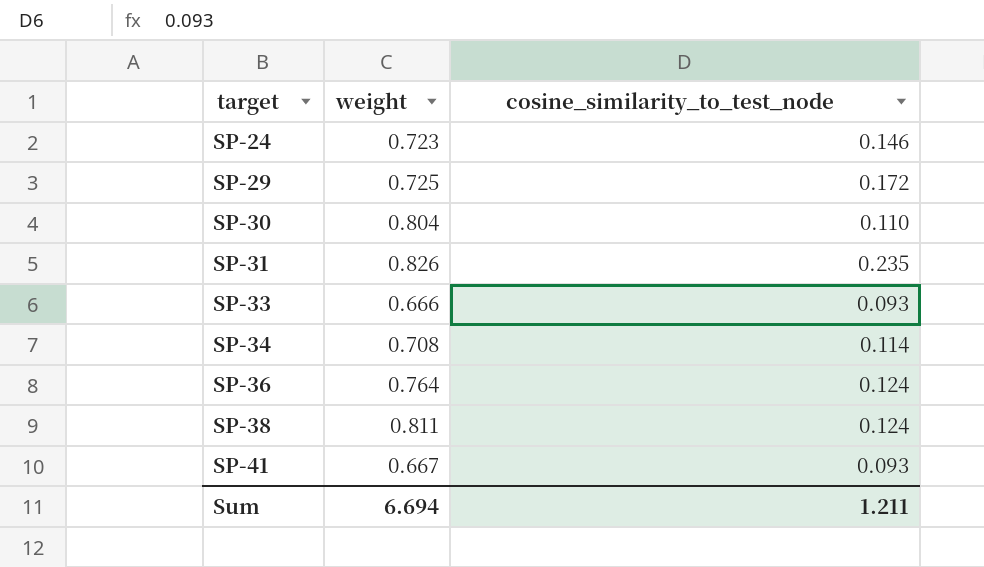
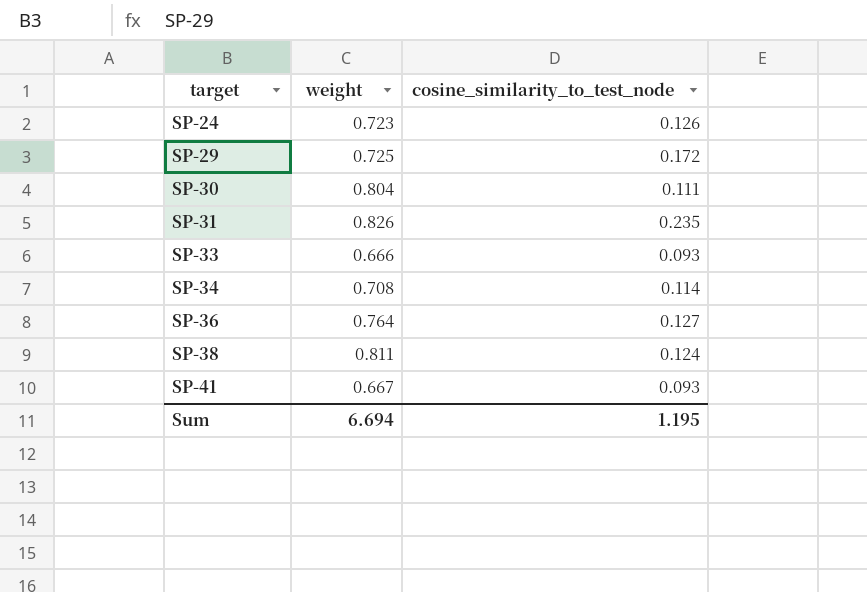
SP-24 | cosine_similarity_to_test_node: 0.146 -> 0.126
SP-30 | cosine_similarity_to_test_node: 0.110 -> 0.111
SP-36 | cosine_similarity_to_test_node: 0.124 -> 0.127
Sum | cosine_similarity_to_test_node: 1.211 -> 1.195

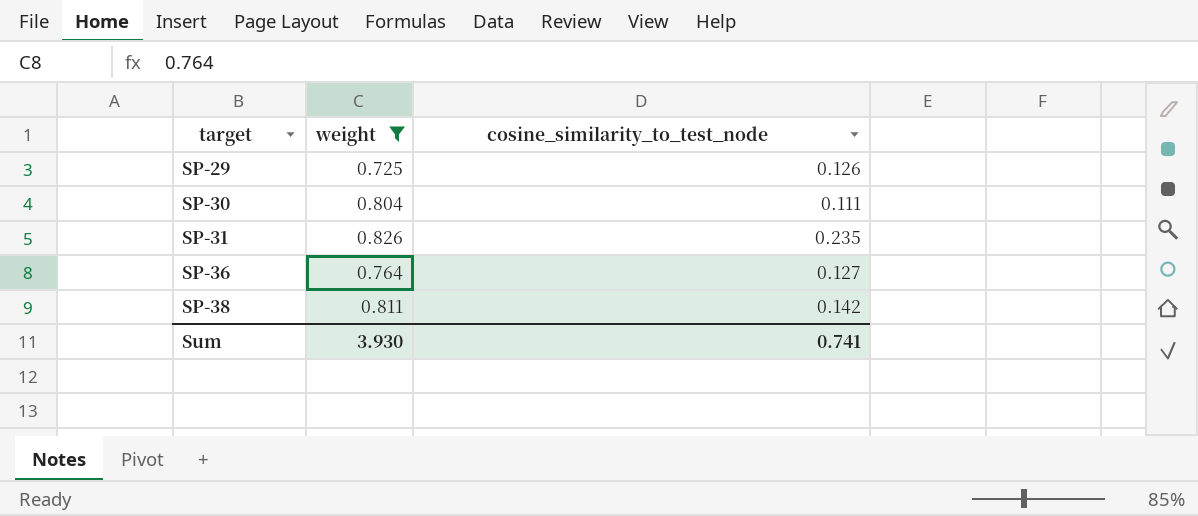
filter: none -> weight >= 0.725
SP-29 | cosine_similarity_to_test_node: 0.172 -> 0.126
SP-38 | cosine_similarity_to_test_node: 0.124 -> 0.142
Sum | weight: 6.694 -> 3.930
Sum | cosine_similarity_to_test_node: 1.195 -> 0.741

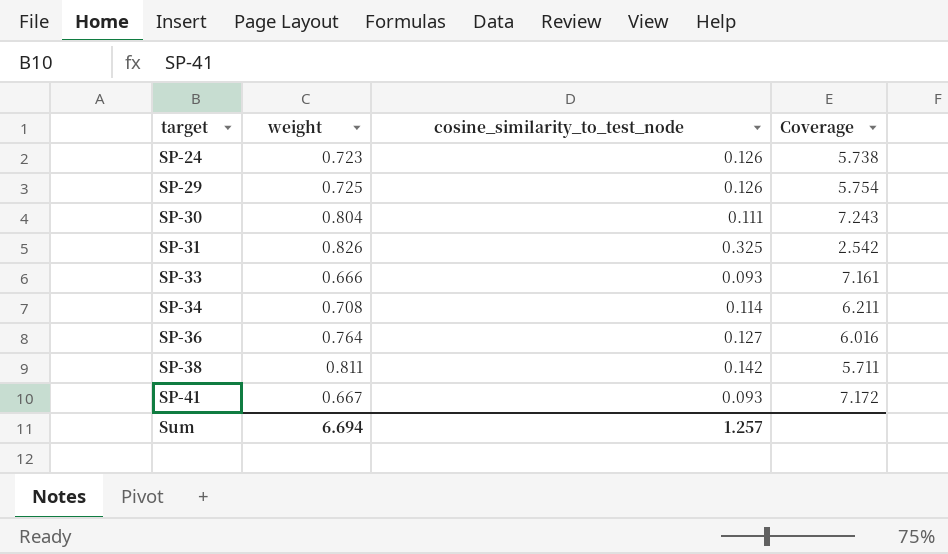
filter: weight >= 0.725 -> none
column Coverage | formula: none -> [weight] / [cosine_similarity_to_test_node]
SP-31 | cosine_similarity_to_test_node: 0.235 -> 0.325
Sum | weight: 3.930 -> 6.694
Sum | cosine_similarity_to_test_node: 0.741 -> 1.257

